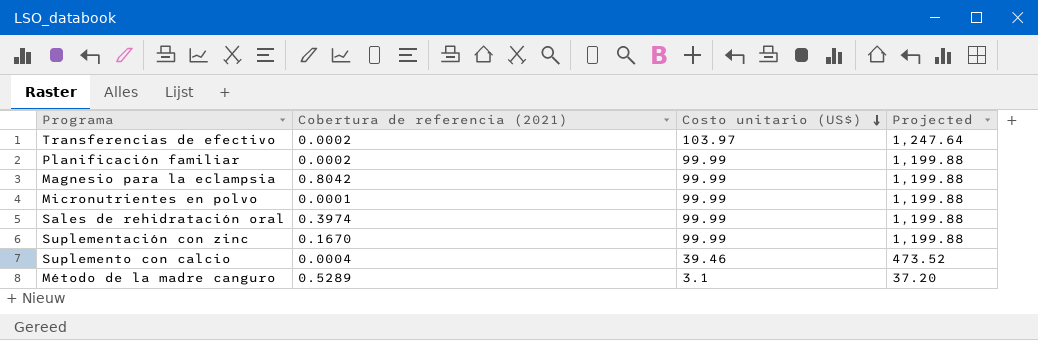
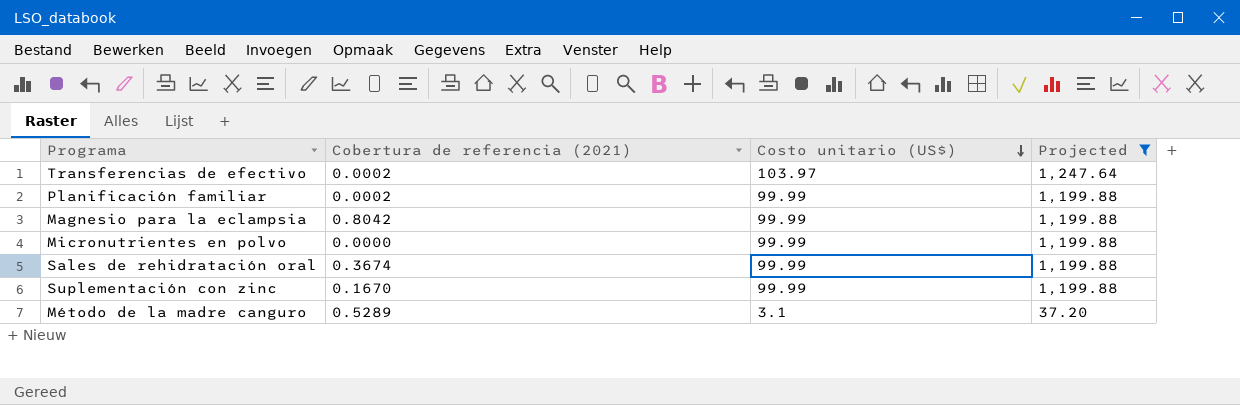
filter: none -> Projected != 473.52
Micronutrientes en polvo | Cobertura de referencia (2021): 0.0001 -> 0.0000
Sales de rehidratación oral | Cobertura de referencia (2021): 0.3974 -> 0.3674

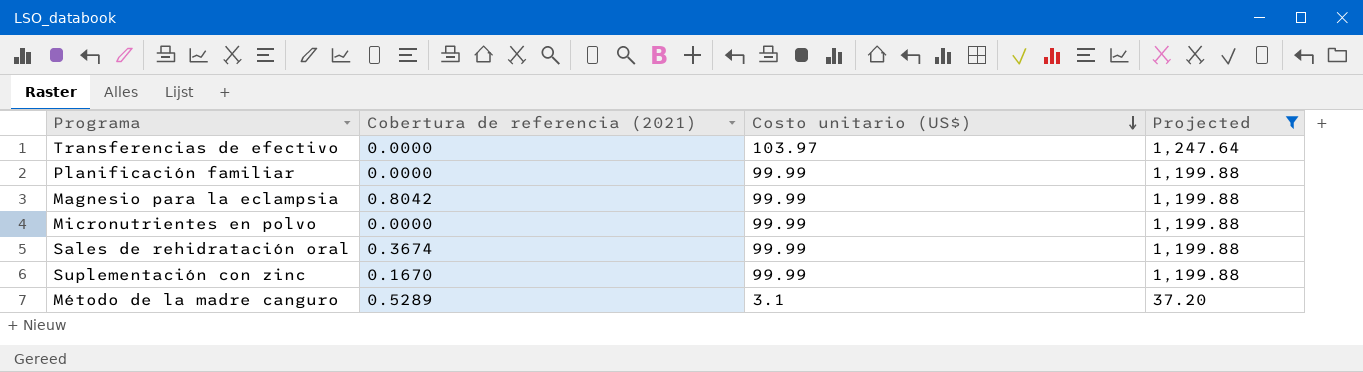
Transferencias de efectivo | Cobertura de referencia (2021): 0.0002 -> 0.0000
Planificación familiar | Cobertura de referencia (2021): 0.0002 -> 0.0000

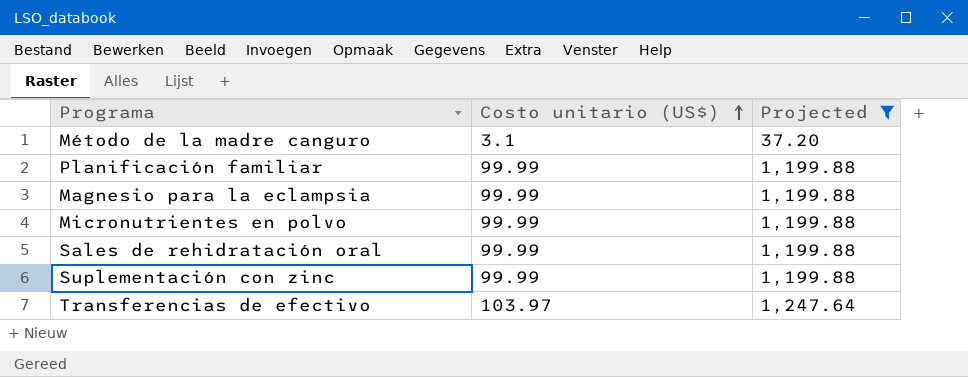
row order: Costo unitario (US$) descending -> Costo unitario (US$) ascending
column Cobertura de referencia (2021) | position: 2 -> none

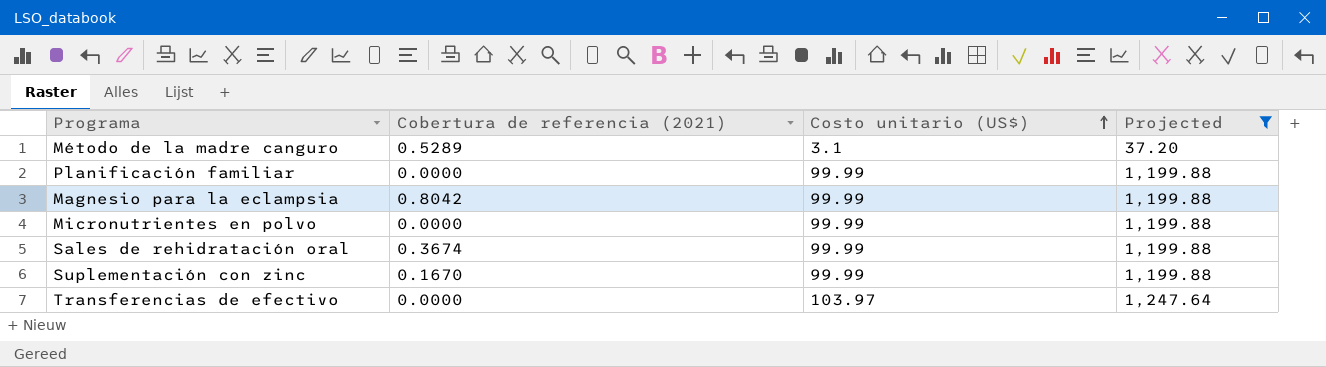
column Cobertura de referencia (2021) | position: none -> 2

